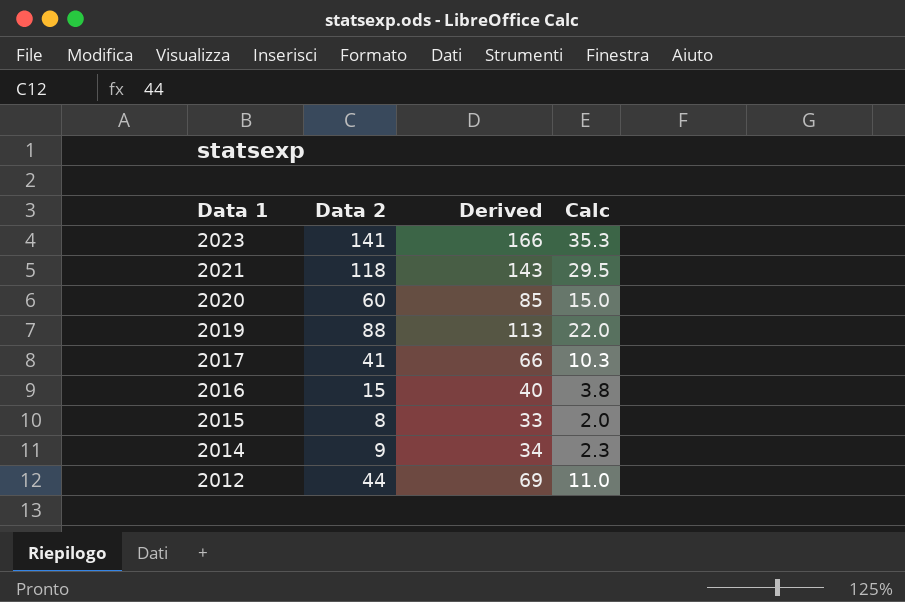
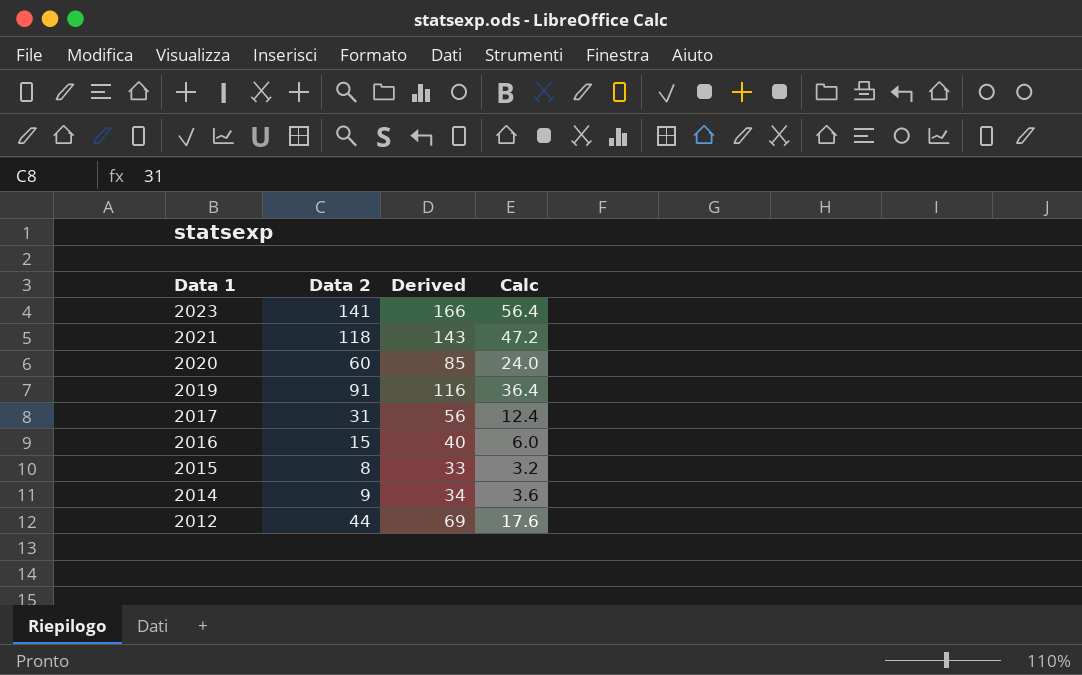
column Calc | formula: [Data 2] * 0.25 -> [Data 2] * 0.4
2019 | Data 2: 88 -> 91
2019 | Derived: 113 -> 116
2017 | Data 2: 41 -> 31
2017 | Derived: 66 -> 56

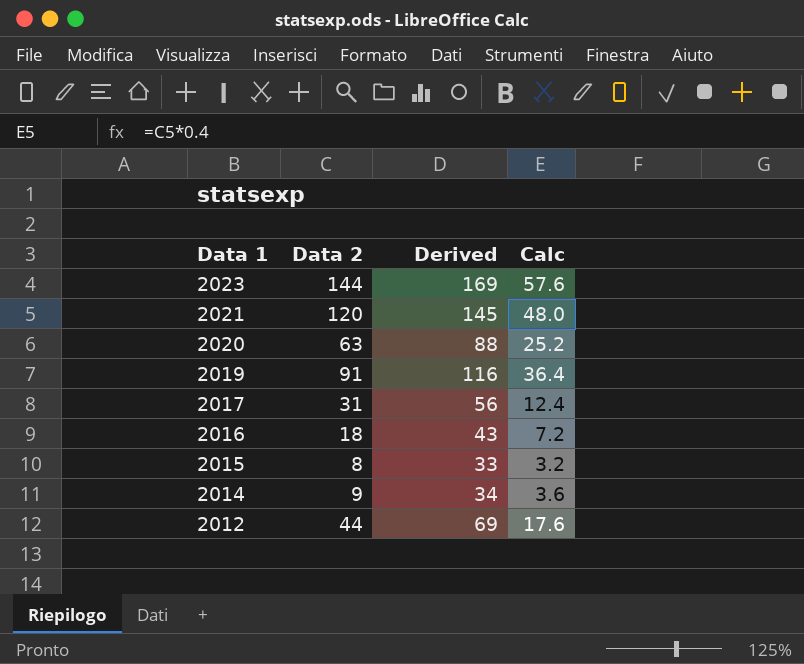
2023 | Data 2: 141 -> 144
2023 | Derived: 166 -> 169
2023 | Calc: 56.4 -> 57.6
2021 | Data 2: 118 -> 120
2021 | Derived: 143 -> 145
2021 | Calc: 47.2 -> 48.0
2020 | Data 2: 60 -> 63
2020 | Derived: 85 -> 88
2020 | Calc: 24.0 -> 25.2
2016 | Data 2: 15 -> 18
2016 | Derived: 40 -> 43
2016 | Calc: 6.0 -> 7.2

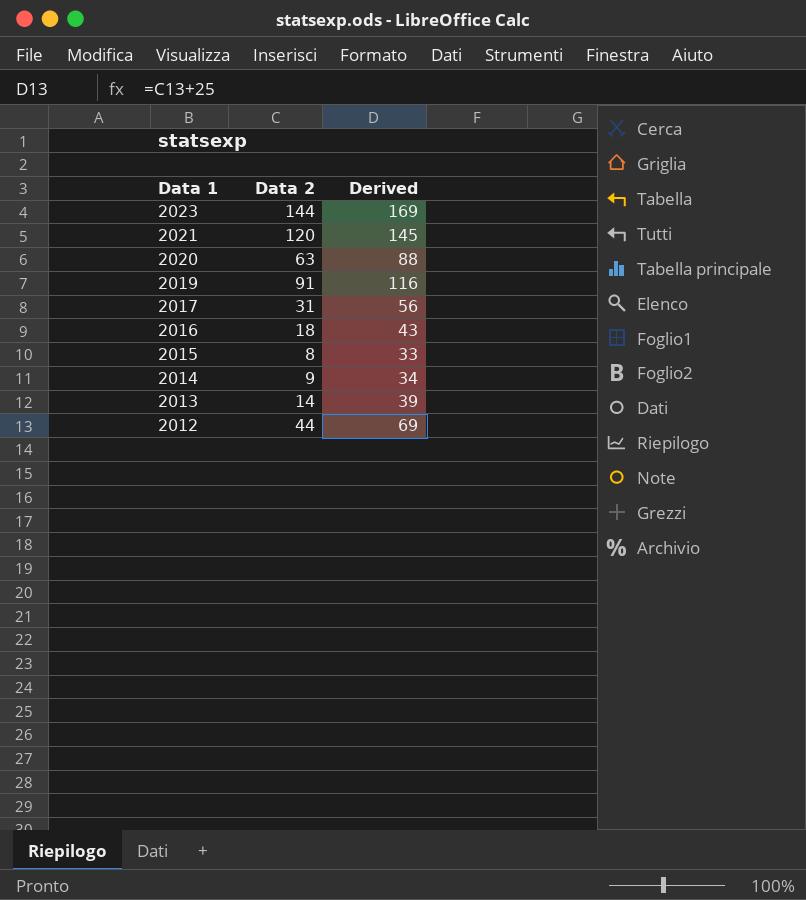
column Calc | formula: [Data 2] * 0.4 -> none
row 2013: none -> 14 | 39

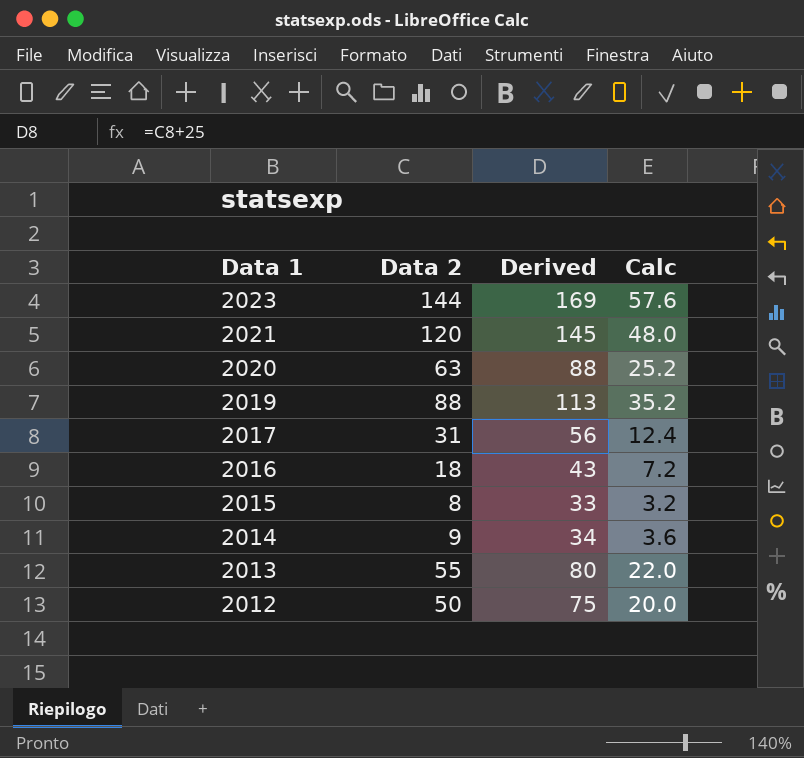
column Calc | formula: none -> [Data 2] * 0.4
2019 | Data 2: 91 -> 88
2019 | Derived: 116 -> 113
2013 | Data 2: 14 -> 55
2013 | Derived: 39 -> 80
2012 | Data 2: 44 -> 50
2012 | Derived: 69 -> 75

